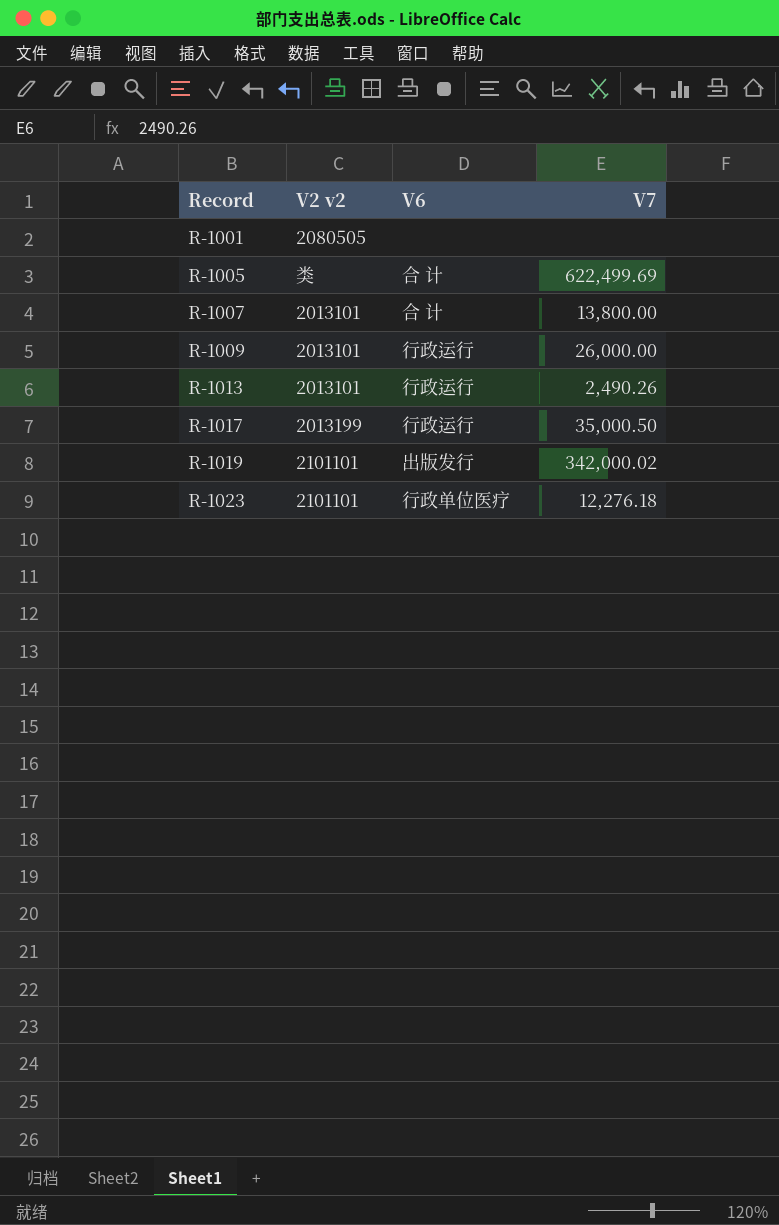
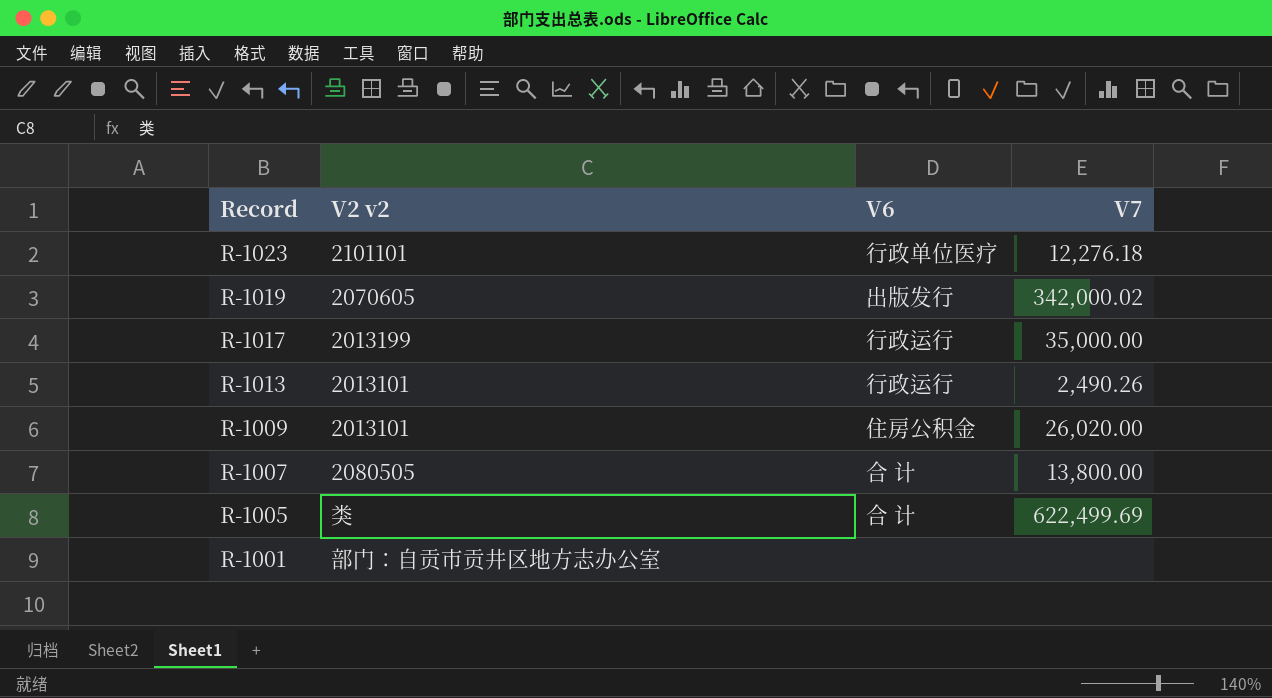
row order: Record ascending -> Record descending
R-1019 | V2 v2: 2101101 -> 2070605
R-1017 | V7: 35,000.50 -> 35,000.00
R-1009 | V6: 行政运行 -> 住房公积金
R-1009 | V7: 26,000.00 -> 26,020.00
R-1007 | V2 v2: 2013101 -> 2080505
R-1001 | V2 v2: 2080505 -> 部门：自贡市贡井区地方志办公室

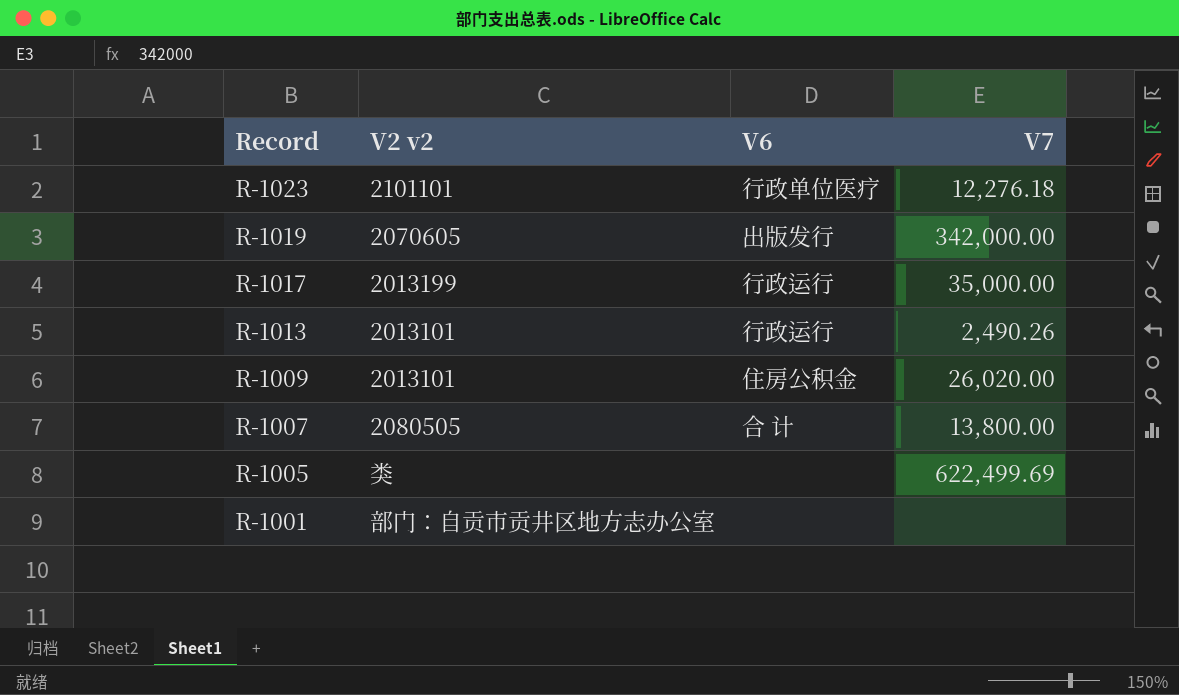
R-1019 | V7: 342,000.02 -> 342,000.00
R-1005 | V6: 合 计 -> none

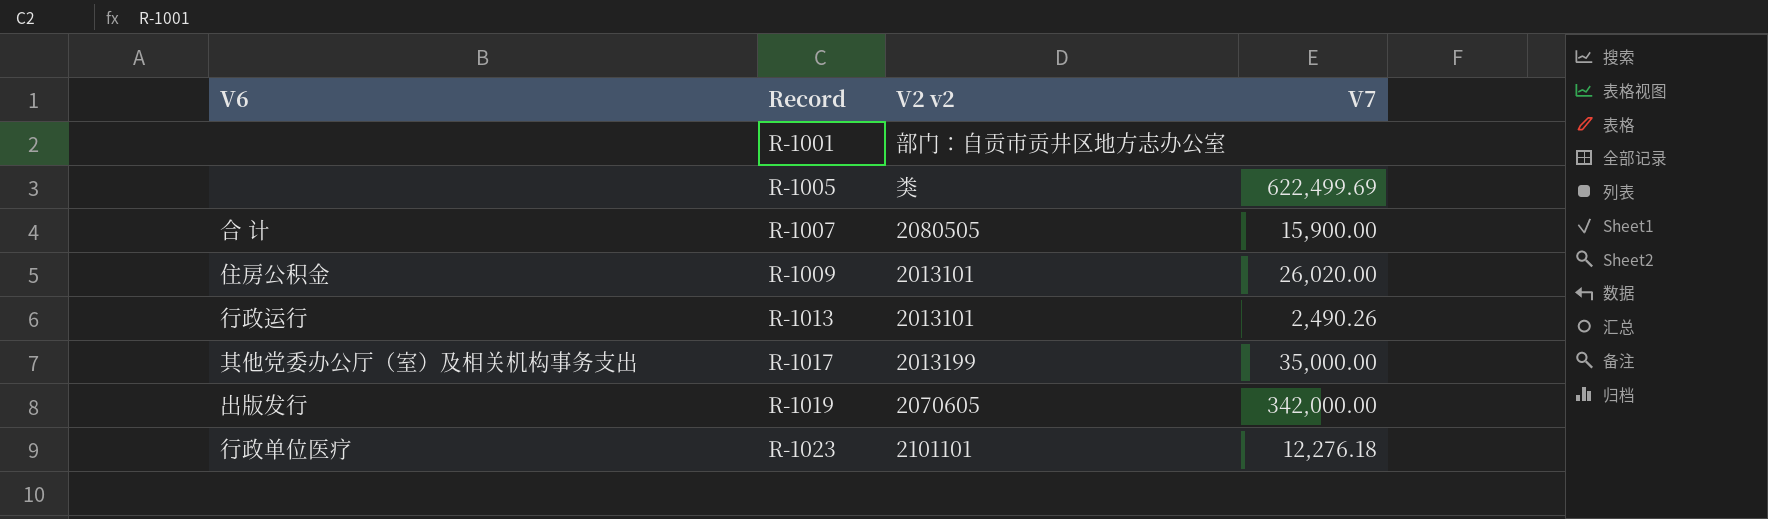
row order: Record descending -> Record ascending
column V6 | position: 3 -> 1
R-1007 | V7: 13,800.00 -> 15,900.00
R-1017 | V6: 行政运行 -> 其他党委办公厅（室）及相关机构事务支出

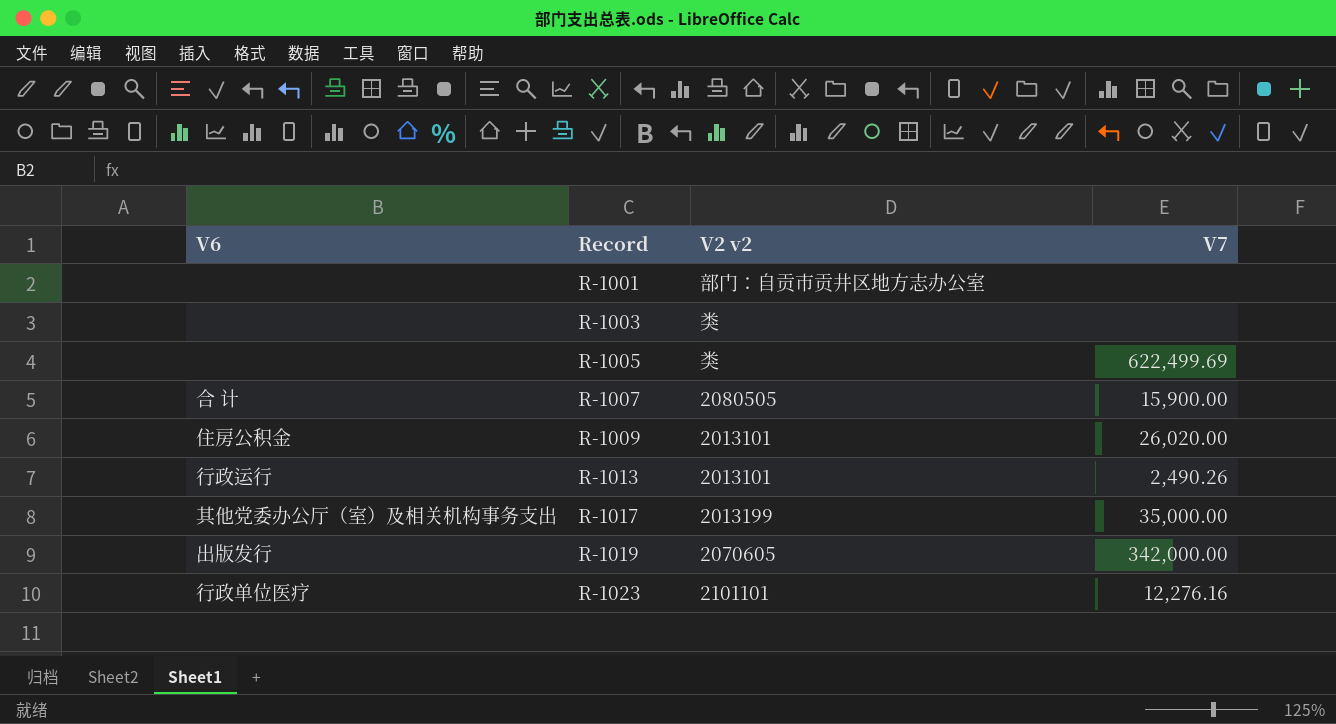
row R-1003: none -> none | 类 | none
R-1023 | V7: 12,276.18 -> 12,276.16

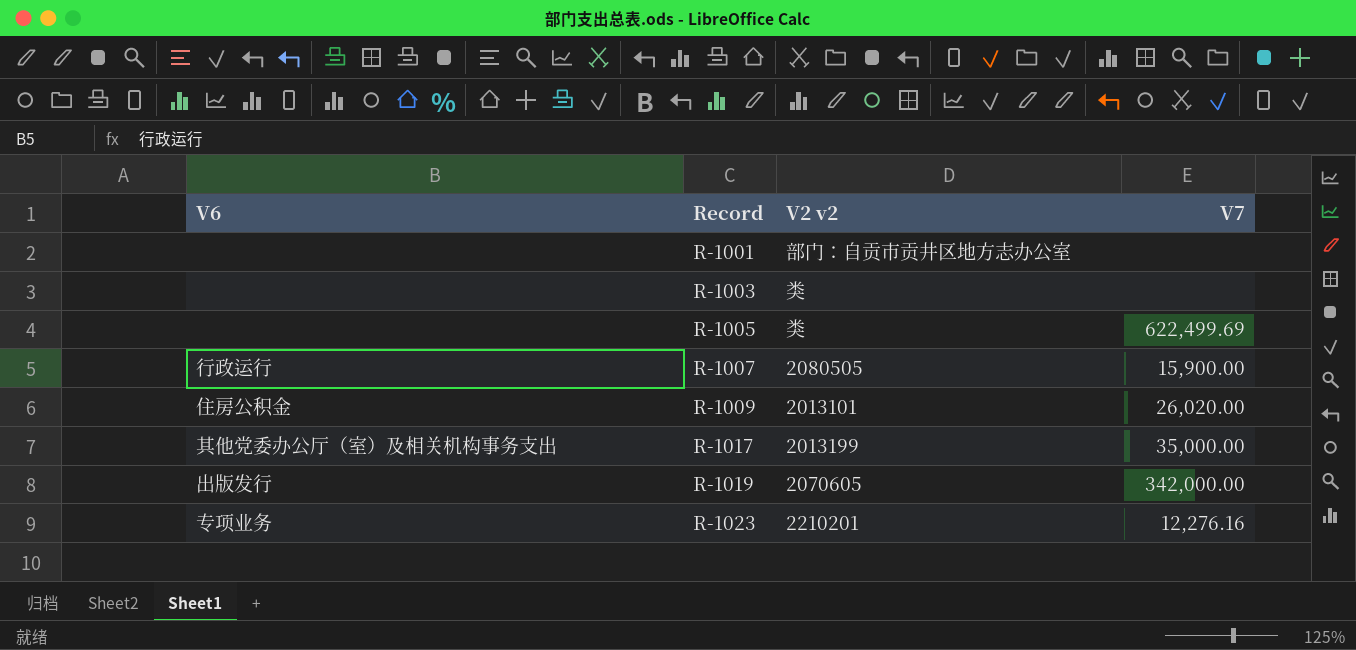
row R-1013: 行政运行 | 2013101 | 2,490.26 -> none
R-1007 | V6: 合 计 -> 行政运行
R-1023 | V6: 行政单位医疗 -> 专项业务
R-1023 | V2 v2: 2101101 -> 2210201

